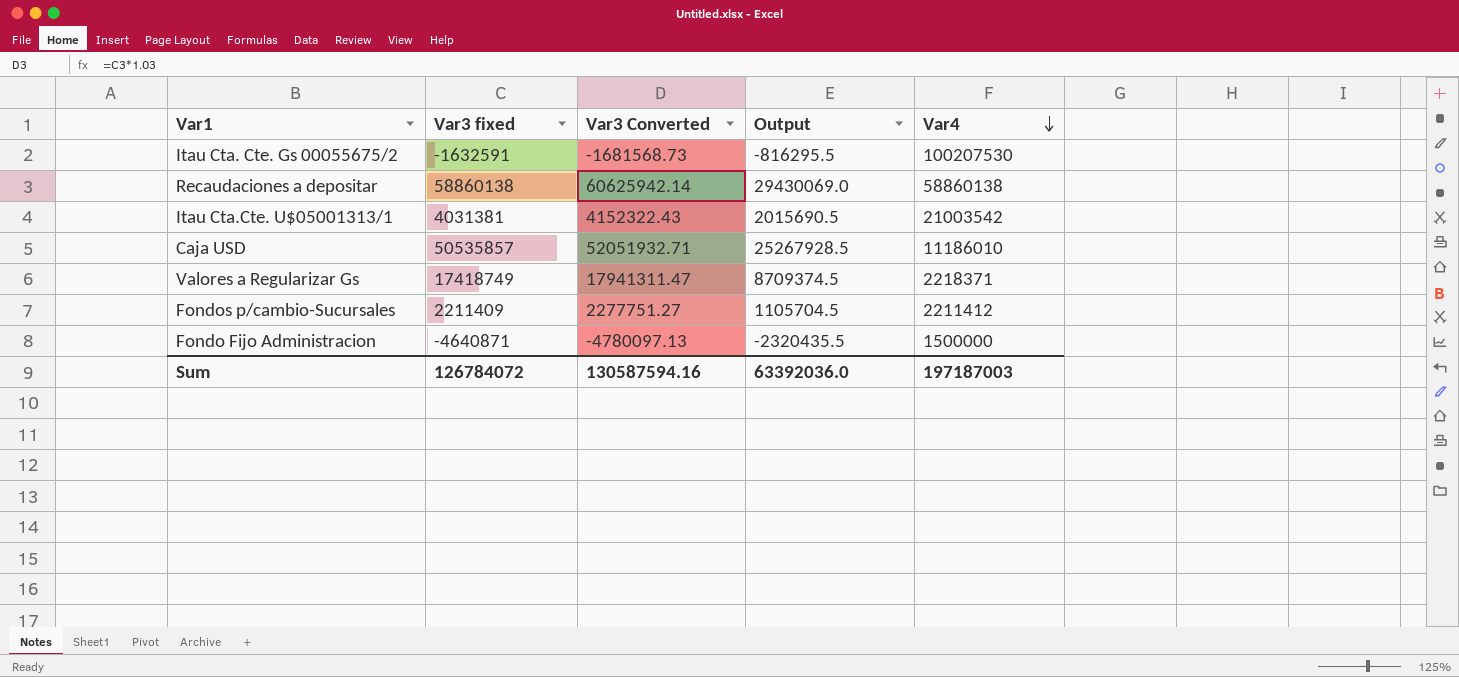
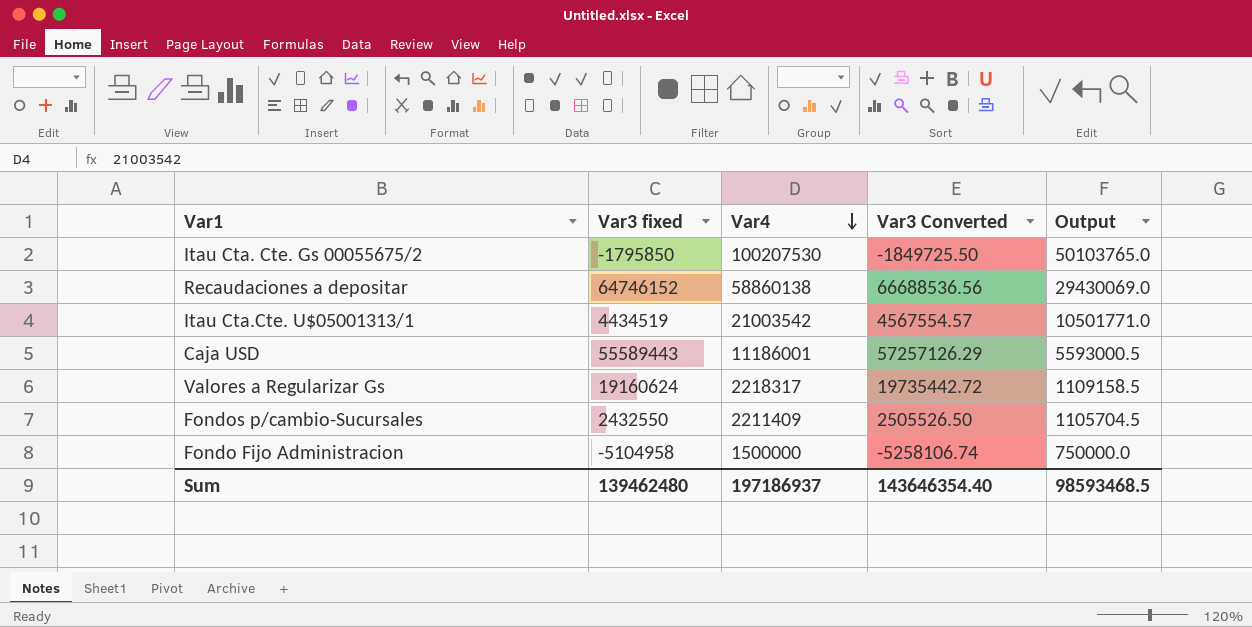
column Var4 | position: 5 -> 3
column Output | formula: [Var3 fixed] * 0.5 -> [Var4] * 0.5
Itau Cta. Cte. Gs 00055675/2 | Var3 fixed: -1632591 -> -1795850
Itau Cta. Cte. Gs 00055675/2 | Var3 Converted: -1681568.73 -> -1849725.50
Recaudaciones a depositar | Var3 fixed: 58860138 -> 64746152
Recaudaciones a depositar | Var3 Converted: 60625942.14 -> 66688536.56
Itau Cta.Cte. U$05001313/1 | Var3 fixed: 4031381 -> 4434519
Itau Cta.Cte. U$05001313/1 | Var3 Converted: 4152322.43 -> 4567554.57
Caja USD | Var3 fixed: 50535857 -> 55589443
Caja USD | Var4: 11186010 -> 11186001
Caja USD | Var3 Converted: 52051932.71 -> 57257126.29
Valores a Regularizar Gs | Var3 fixed: 17418749 -> 19160624
Valores a Regularizar Gs | Var4: 2218371 -> 2218317
Valores a Regularizar Gs | Var3 Converted: 17941311.47 -> 19735442.72
Fondos p/cambio-Sucursales | Var3 fixed: 2211409 -> 2432550
Fondos p/cambio-Sucursales | Var4: 2211412 -> 2211409
Fondos p/cambio-Sucursales | Var3 Converted: 2277751.27 -> 2505526.50
Fondo Fijo Administracion | Var3 fixed: -4640871 -> -5104958
Fondo Fijo Administracion | Var3 Converted: -4780097.13 -> -5258106.74
Sum | Var3 fixed: 126784072 -> 139462480
Sum | Var4: 197187003 -> 197186937
Sum | Var3 Converted: 130587594.16 -> 143646354.40
Sum | Output: 63392036.0 -> 98593468.5

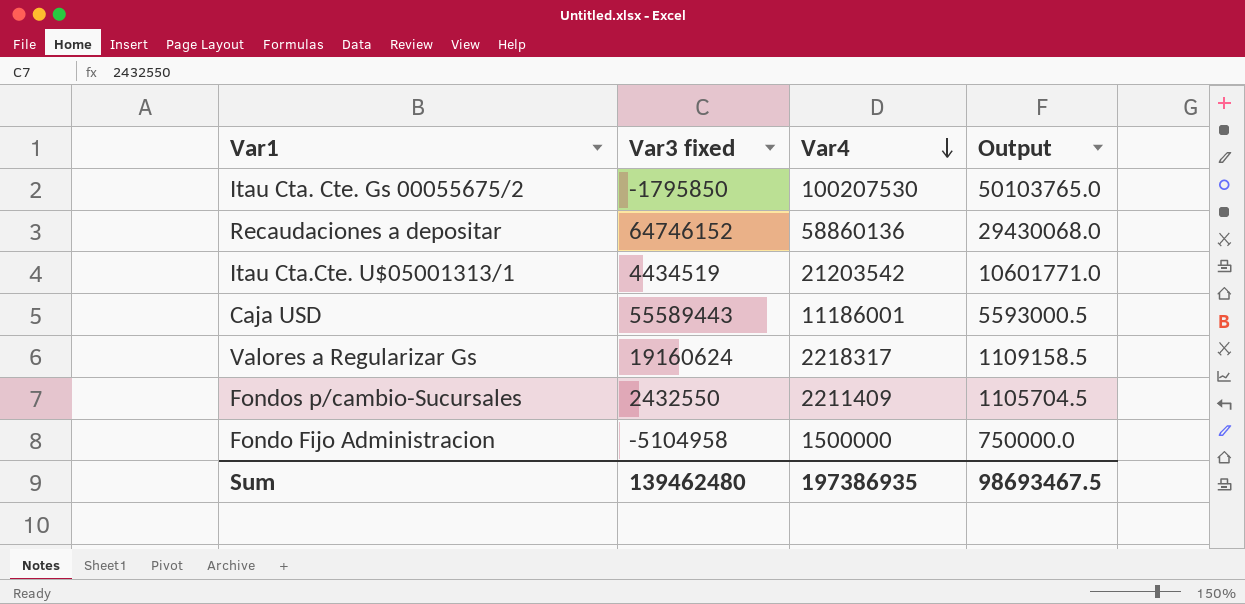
column Var3 Converted | formula: [Var3 fixed] * 1.03 -> none
Recaudaciones a depositar | Var4: 58860138 -> 58860136
Recaudaciones a depositar | Output: 29430069.0 -> 29430068.0
Itau Cta.Cte. U$05001313/1 | Var4: 21003542 -> 21203542
Itau Cta.Cte. U$05001313/1 | Output: 10501771.0 -> 10601771.0
Sum | Var4: 197186937 -> 197386935
Sum | Output: 98593468.5 -> 98693467.5

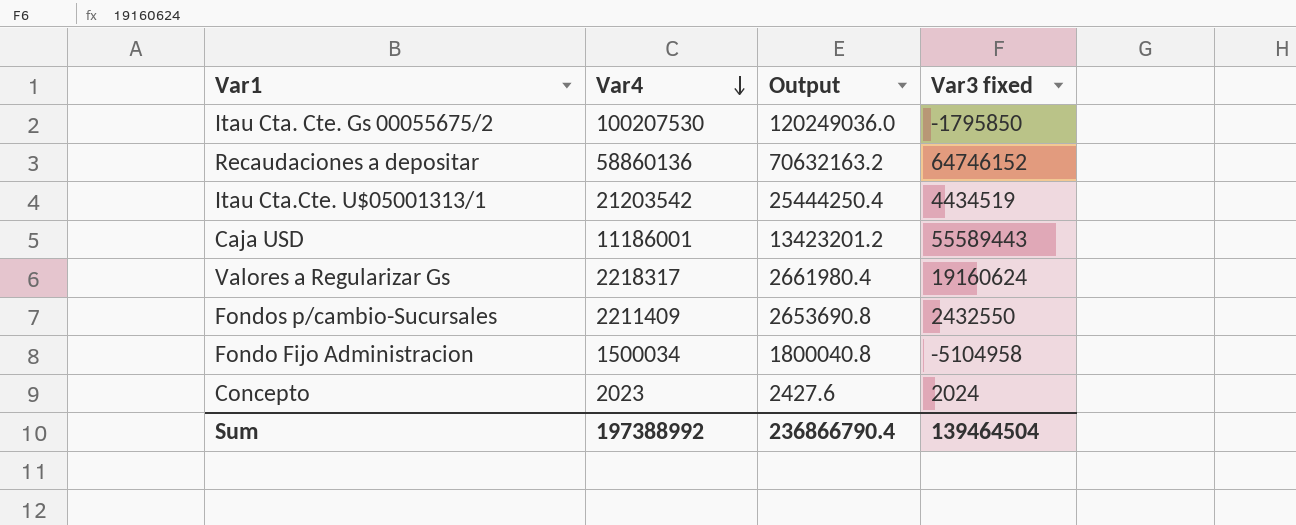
column Output | formula: [Var4] * 0.5 -> [Var4] * 1.2
column Var3 fixed | position: 2 -> 4
Fondo Fijo Administracion | Var4: 1500000 -> 1500034
row Concepto: none -> 2023 | 2427.6 | 2024
Sum | Var4: 197386935 -> 197388992
Sum | Output: 98693467.5 -> 236866790.4
Sum | Var3 fixed: 139462480 -> 139464504

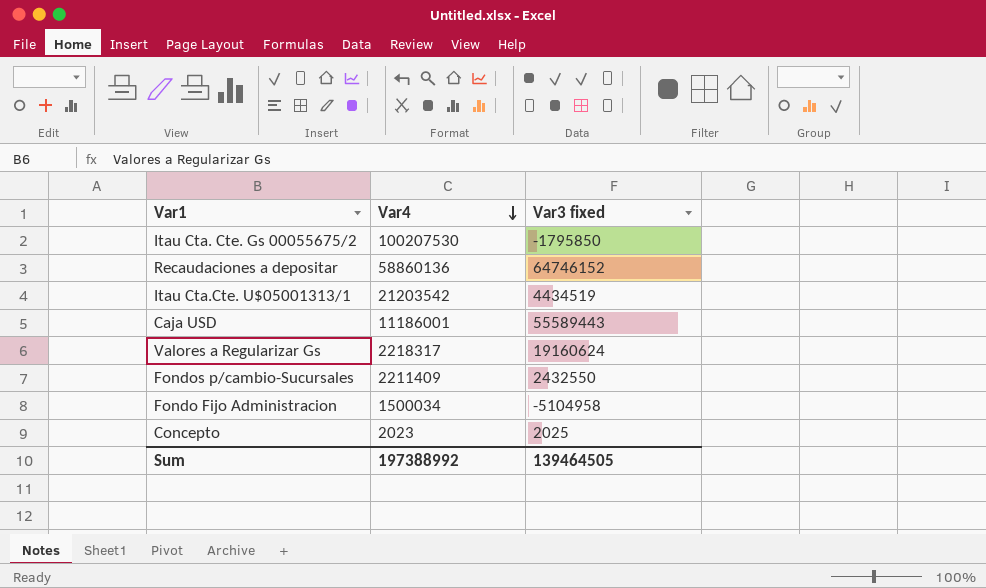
column Output | formula: [Var4] * 1.2 -> none
Concepto | Var3 fixed: 2024 -> 2025
Sum | Var3 fixed: 139464504 -> 139464505

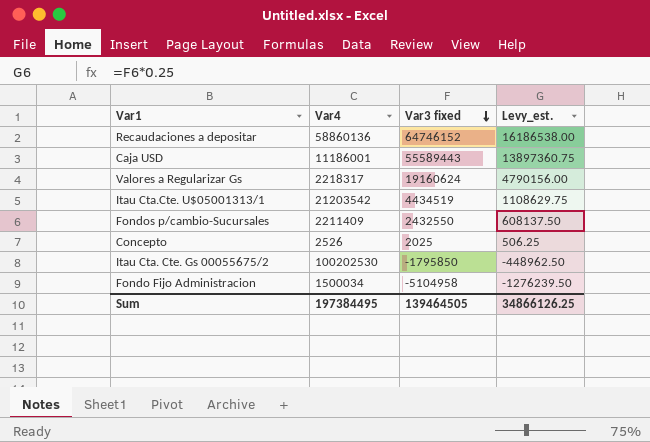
row order: Var4 descending -> Var3 fixed descending
column Levy_est. | formula: none -> [Var3 fixed] * 0.25
Concepto | Var4: 2023 -> 2526
Itau Cta. Cte. Gs 00055675/2 | Var4: 100207530 -> 100202530
Sum | Var4: 197388992 -> 197384495

